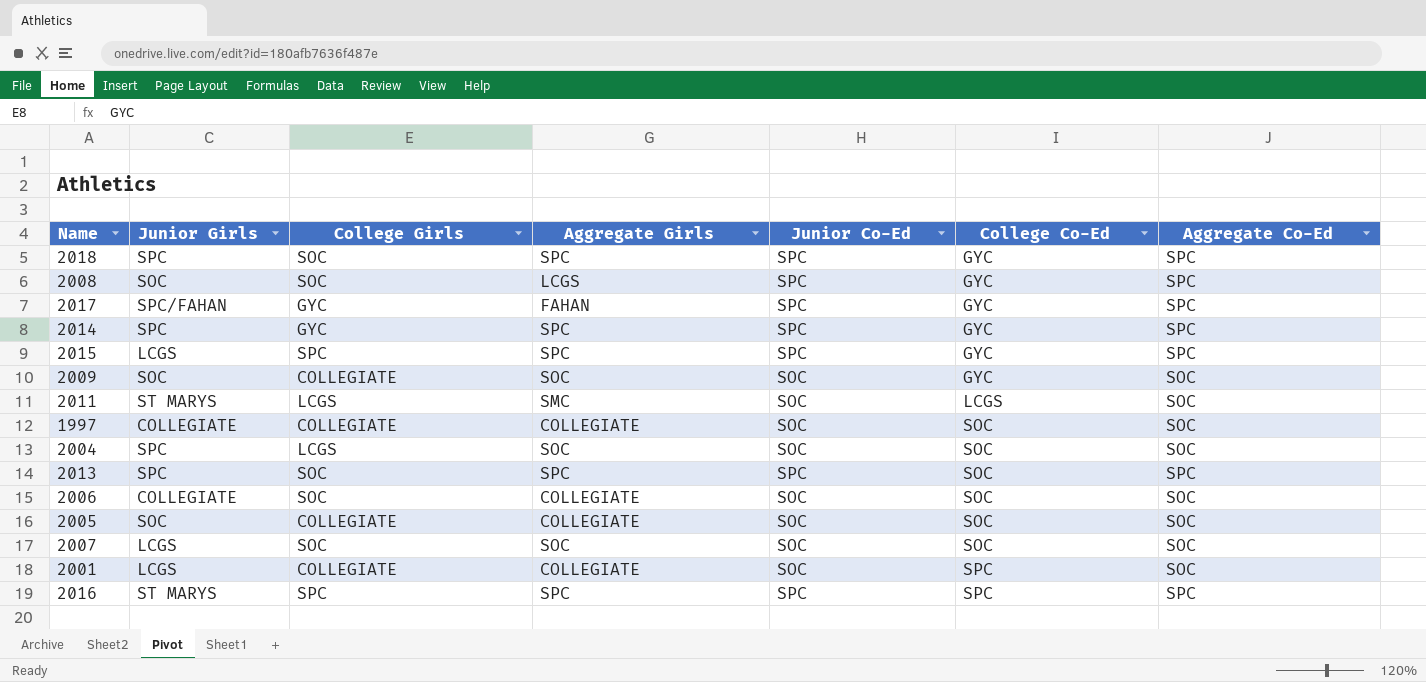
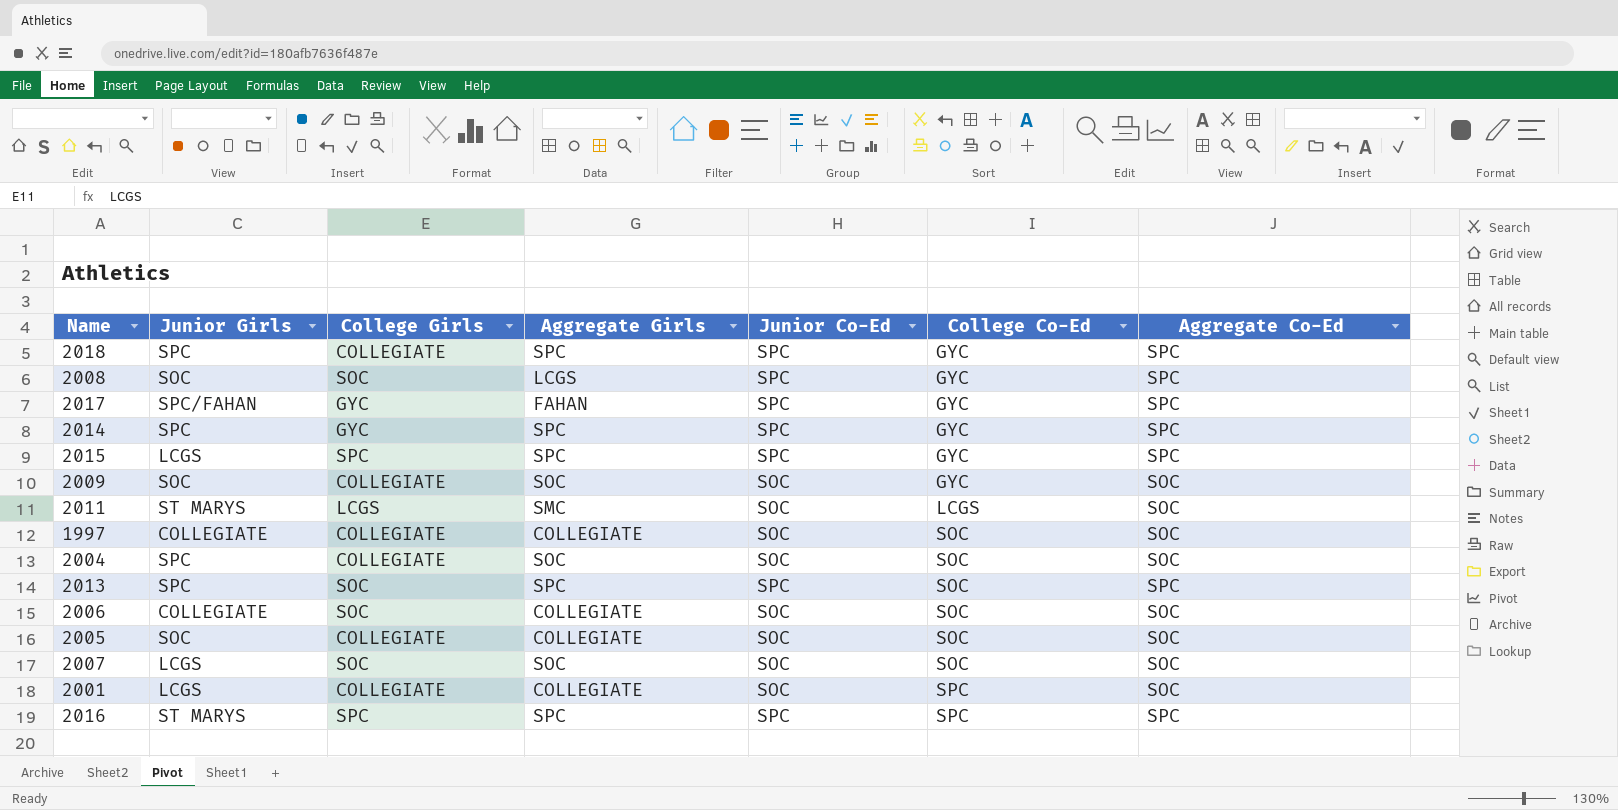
2018 | College Girls: SOC -> COLLEGIATE
2004 | College Girls: LCGS -> COLLEGIATE

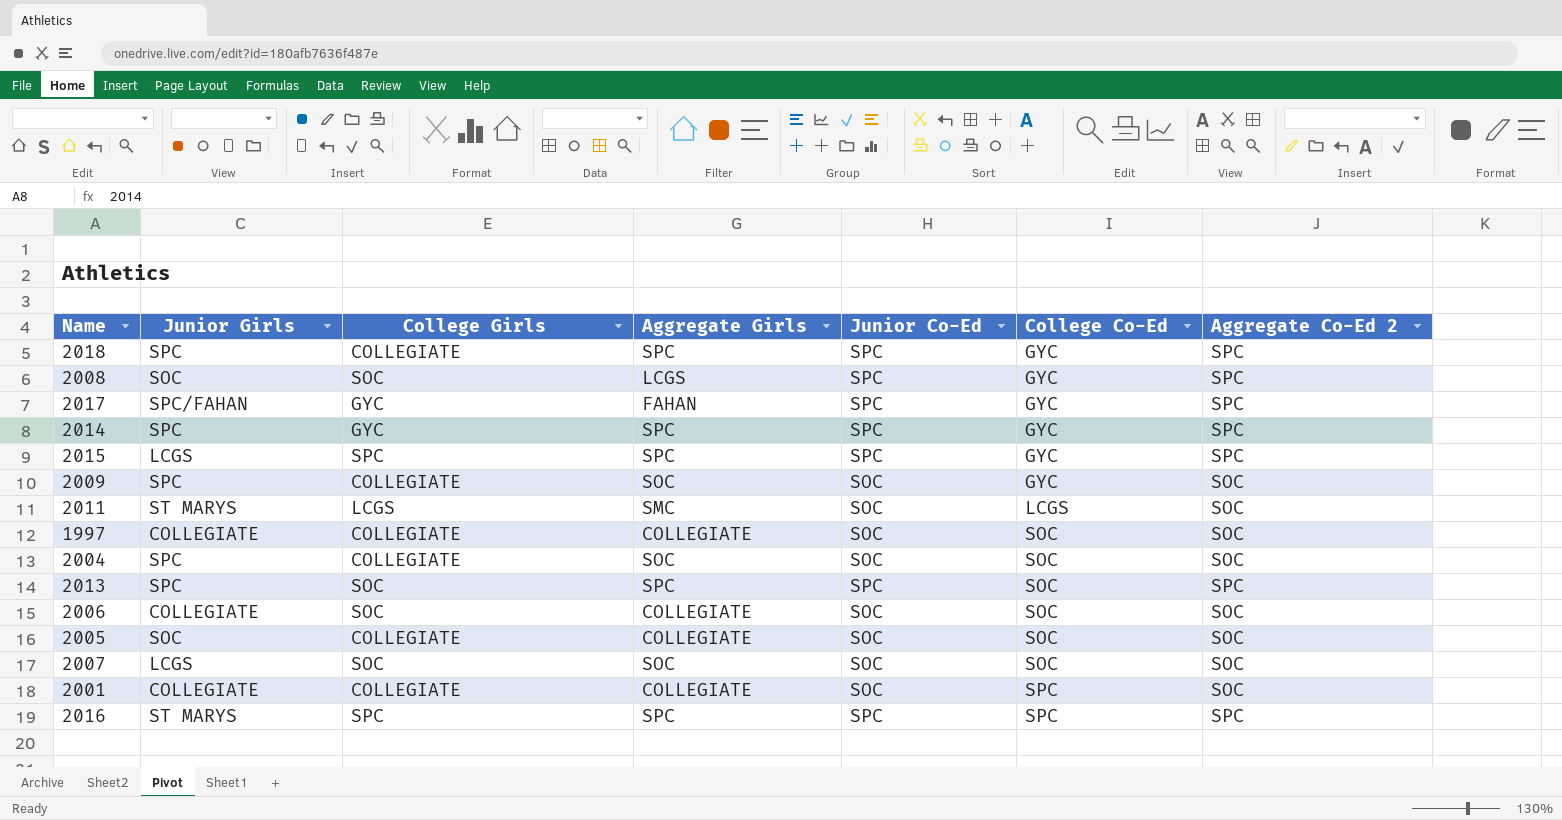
column name: Aggregate Co-Ed -> Aggregate Co-Ed 2
2009 | Junior Girls: SOC -> SPC
2001 | Junior Girls: LCGS -> COLLEGIATE

